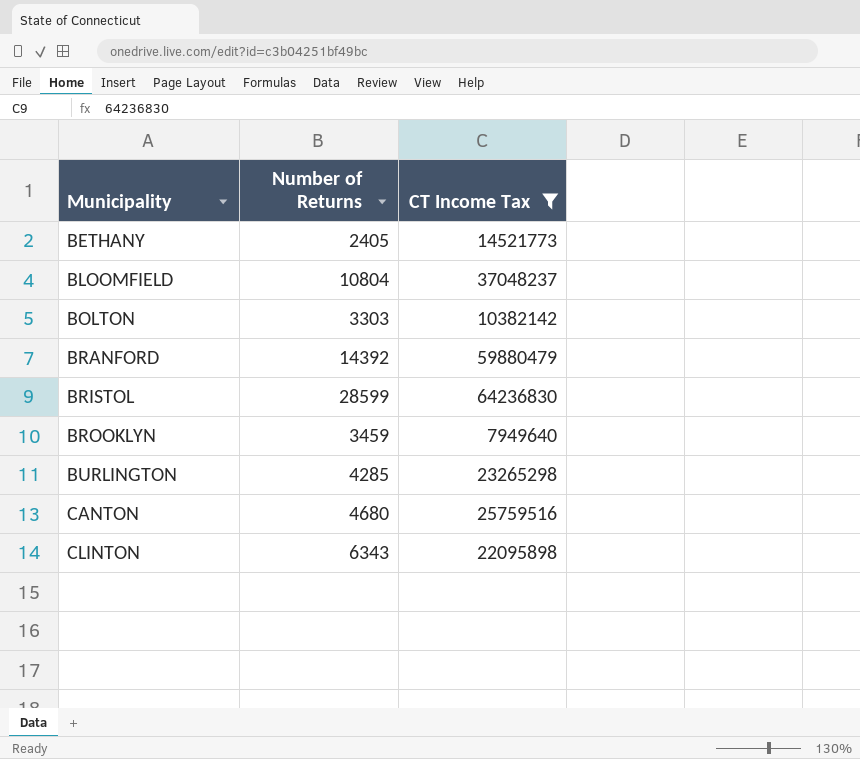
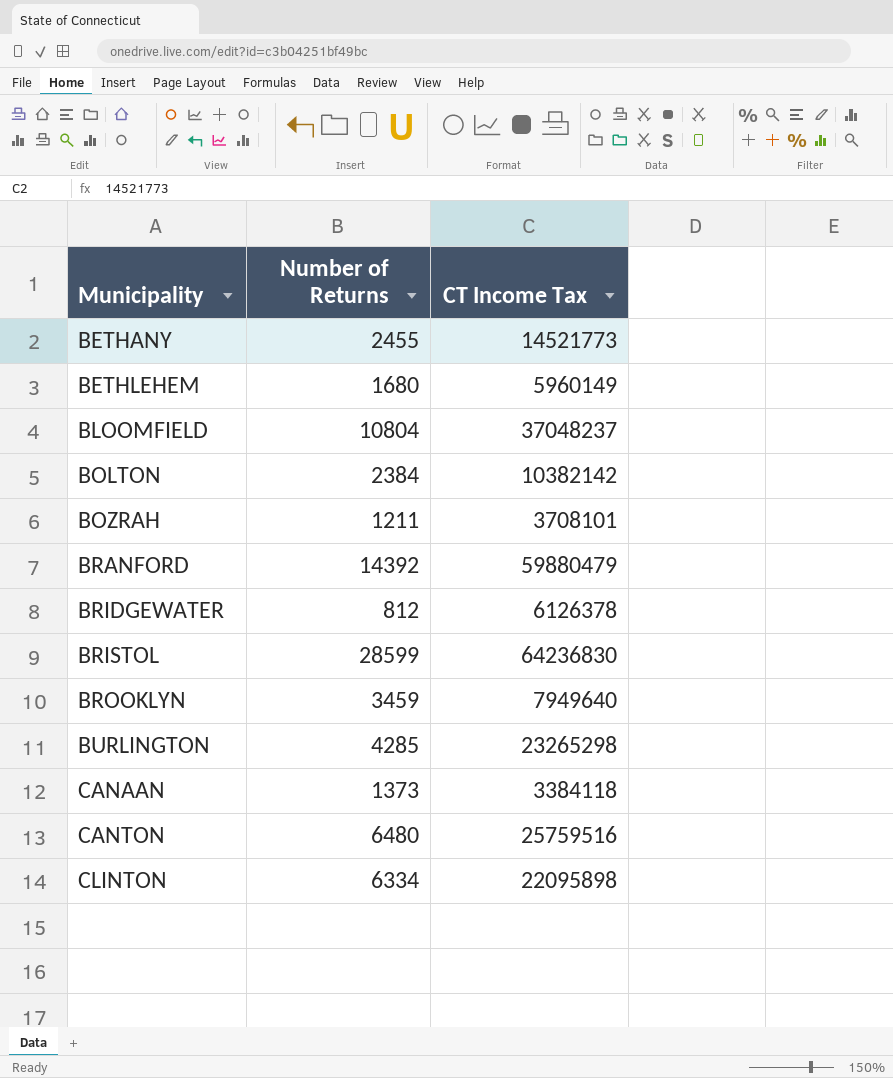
filter: CT Income Tax >= 7949640 -> none
BETHANY | Number of Returns: 2405 -> 2455
BOLTON | Number of Returns: 3303 -> 2384
CANTON | Number of Returns: 4680 -> 6480
CLINTON | Number of Returns: 6343 -> 6334

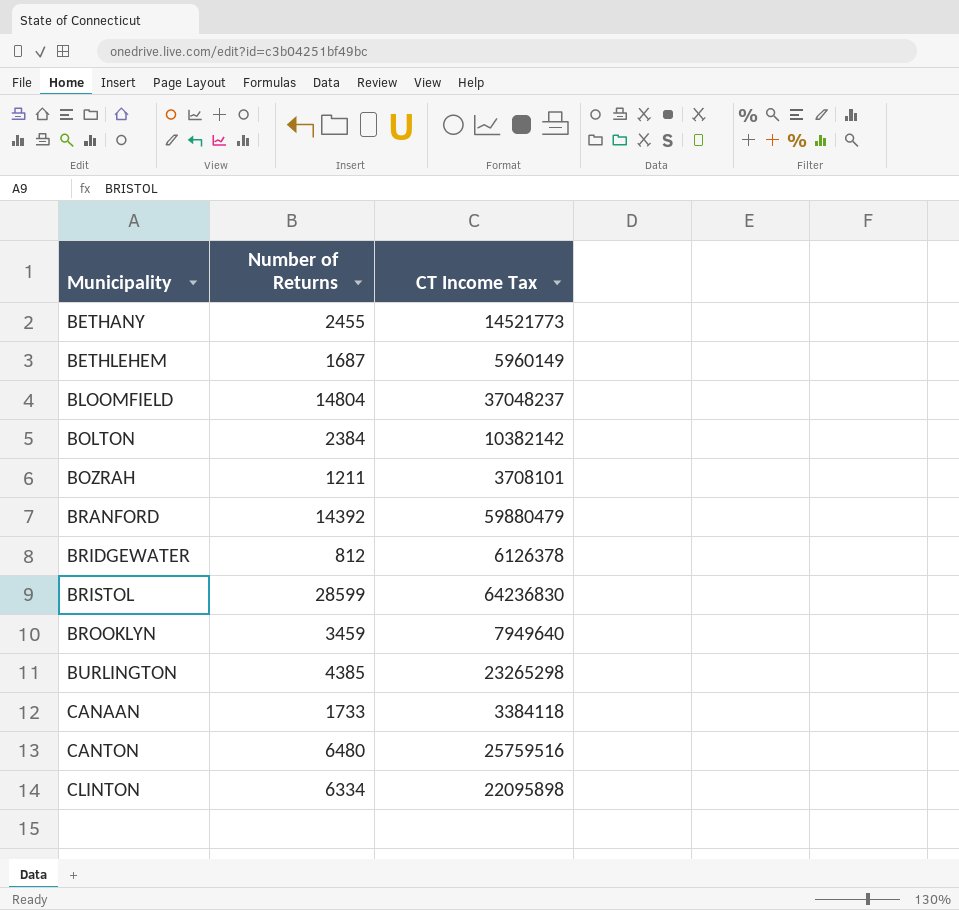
BETHLEHEM | Number of Returns: 1680 -> 1687
BLOOMFIELD | Number of Returns: 10804 -> 14804
BURLINGTON | Number of Returns: 4285 -> 4385
CANAAN | Number of Returns: 1373 -> 1733

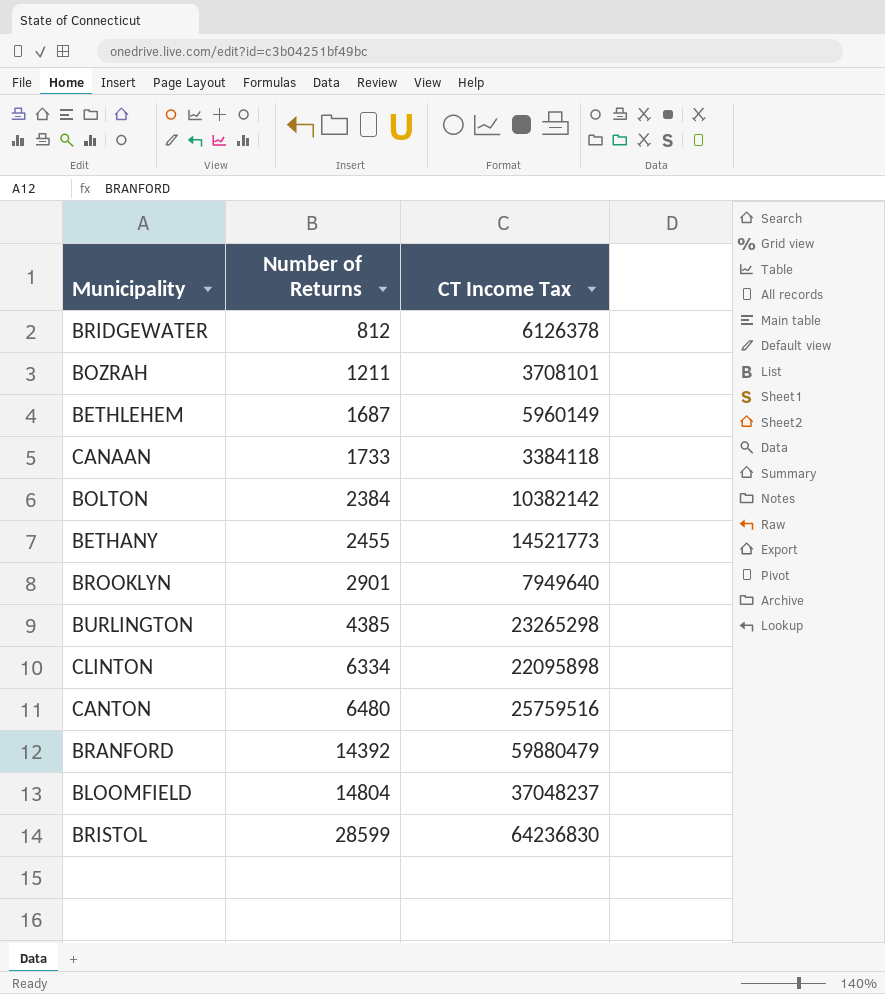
row order: Municipality ascending -> Number of Returns ascending
BROOKLYN | Number of Returns: 3459 -> 2901

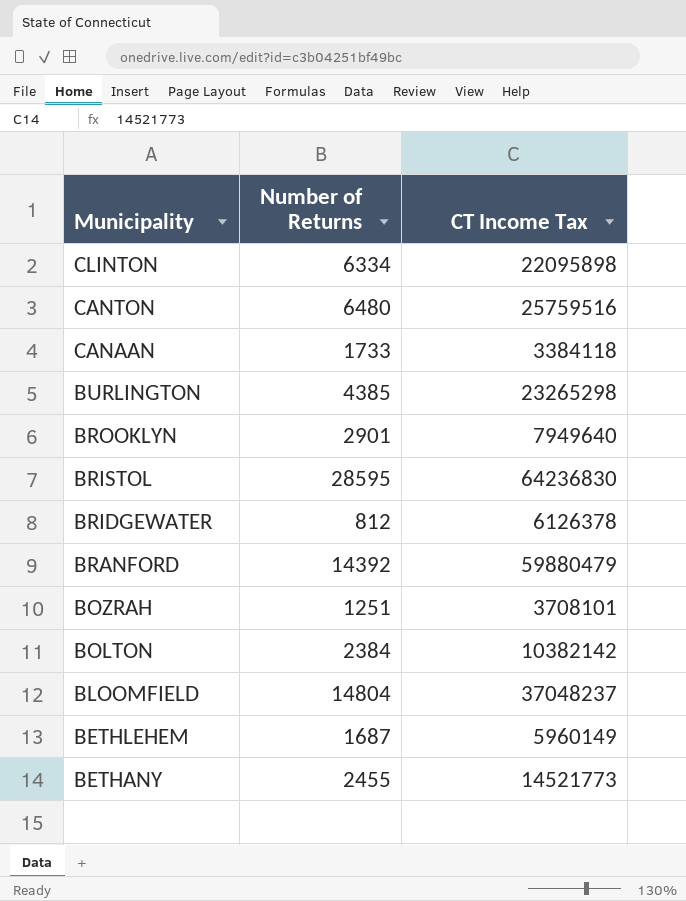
row order: Number of Returns ascending -> Municipality descending
BRISTOL | Number of Returns: 28599 -> 28595
BOZRAH | Number of Returns: 1211 -> 1251

